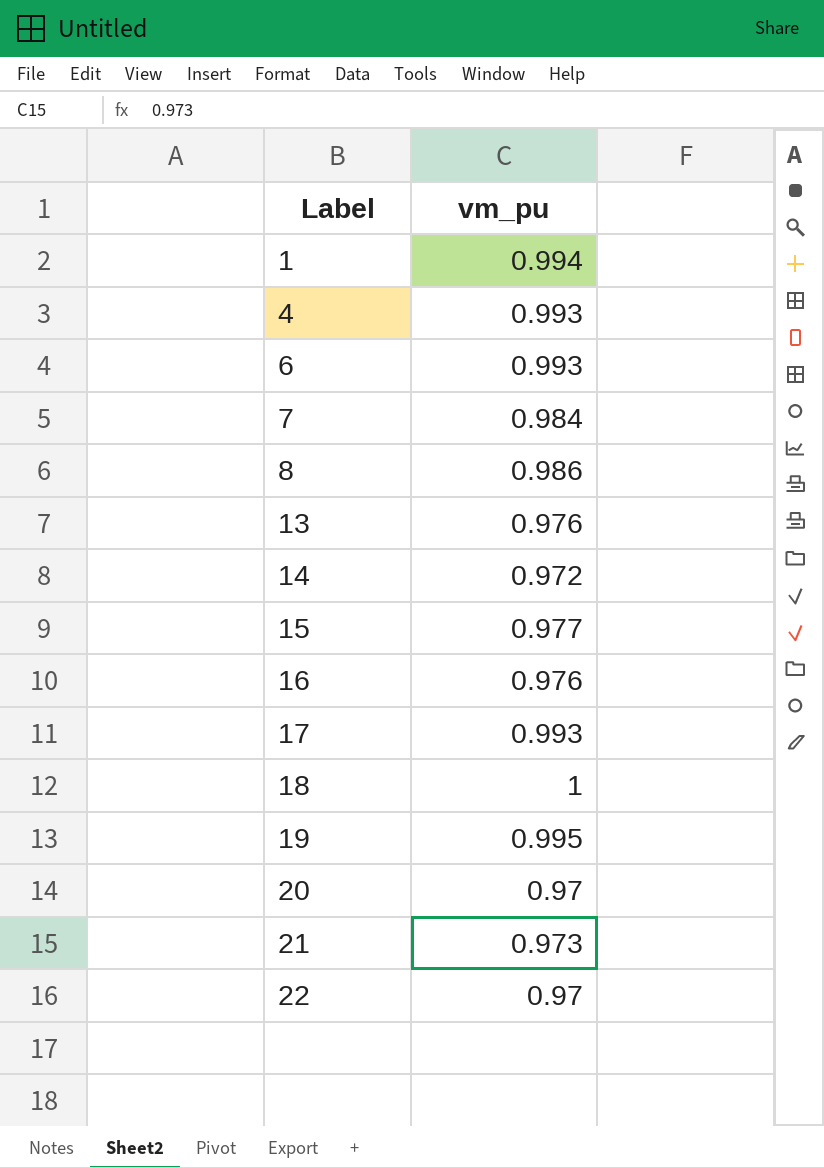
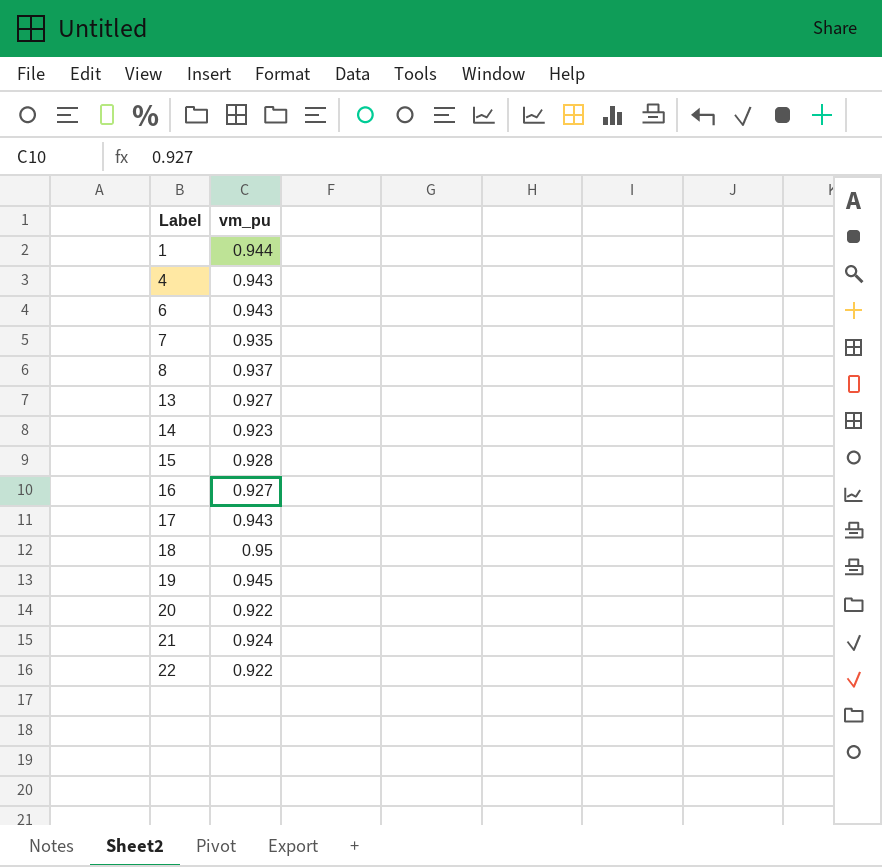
1 | vm_pu: 0.994 -> 0.944
4 | vm_pu: 0.993 -> 0.943
6 | vm_pu: 0.993 -> 0.943
7 | vm_pu: 0.984 -> 0.935
8 | vm_pu: 0.986 -> 0.937
13 | vm_pu: 0.976 -> 0.927
14 | vm_pu: 0.972 -> 0.923
15 | vm_pu: 0.977 -> 0.928
16 | vm_pu: 0.976 -> 0.927
17 | vm_pu: 0.993 -> 0.943
18 | vm_pu: 1 -> 0.95
19 | vm_pu: 0.995 -> 0.945
20 | vm_pu: 0.97 -> 0.922
21 | vm_pu: 0.973 -> 0.924
22 | vm_pu: 0.97 -> 0.922

